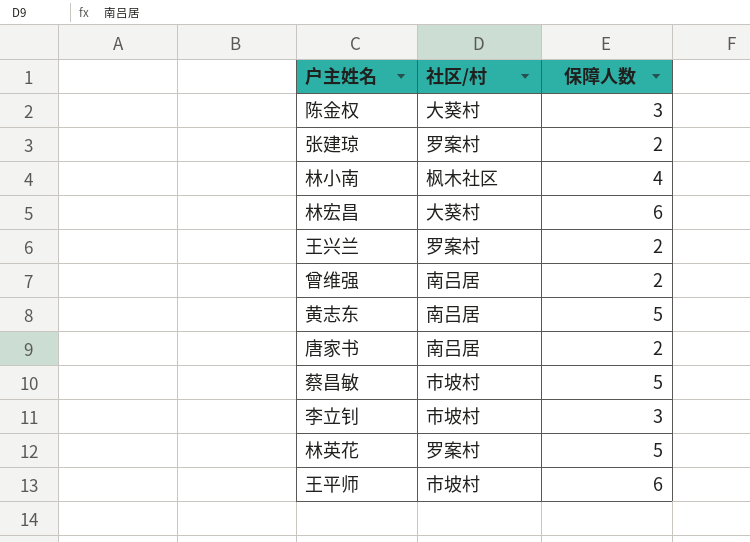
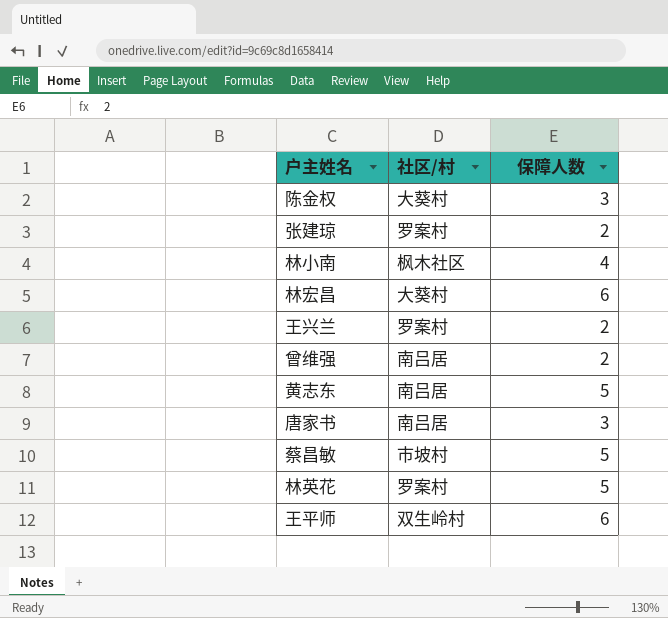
row 李立钊: 市坡村 | 3 -> none
唐家书 | 保障人数: 2 -> 3
王平师 | 社区/村: 市坡村 -> 双生岭村

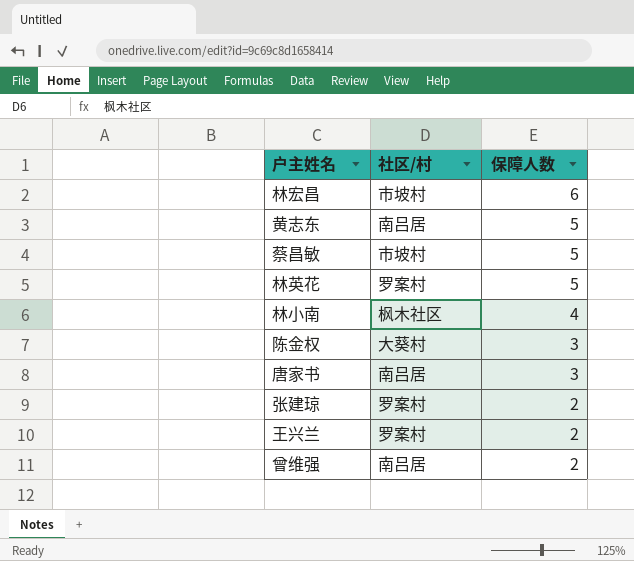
row order: none -> 保障人数 descending
row 王平师: 双生岭村 | 6 -> none
林宏昌 | 社区/村: 大葵村 -> 市坡村

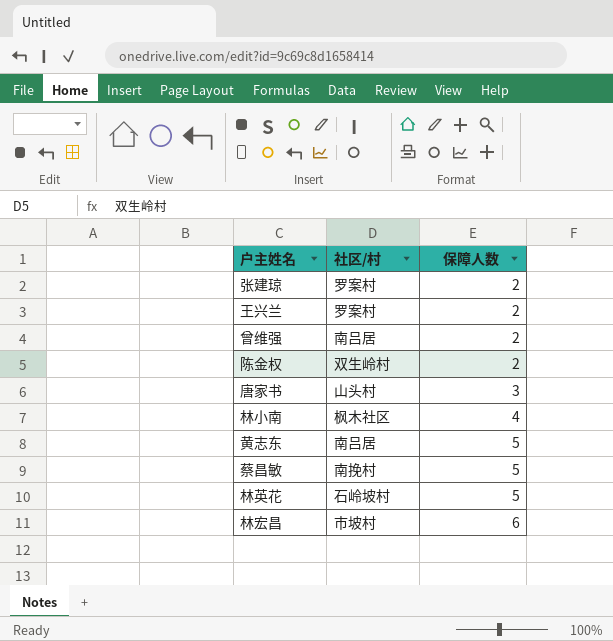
row order: 保障人数 descending -> 保障人数 ascending
陈金权 | 社区/村: 大葵村 -> 双生岭村
陈金权 | 保障人数: 3 -> 2
唐家书 | 社区/村: 南吕居 -> 山头村
蔡昌敏 | 社区/村: 市坡村 -> 南挽村
林英花 | 社区/村: 罗案村 -> 石岭坡村

